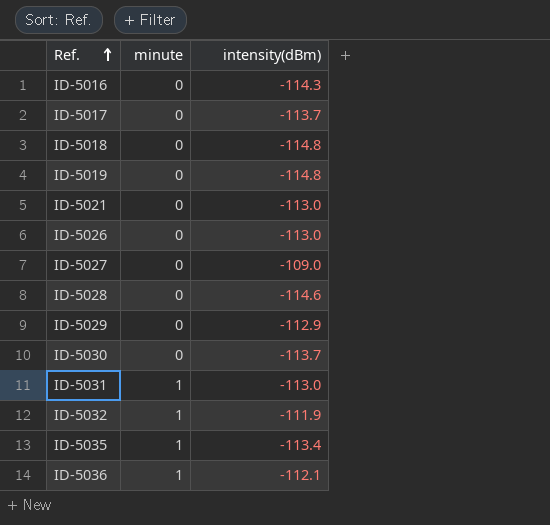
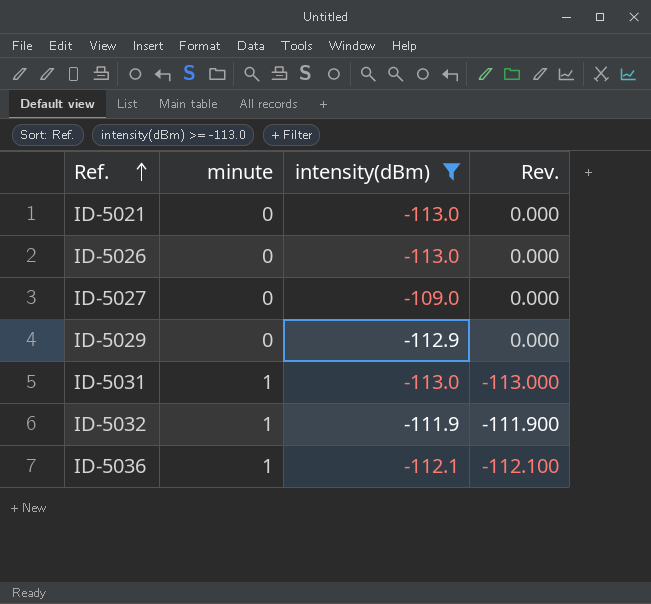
filter: none -> intensity(dBm) >= -113.0
column Rev. | formula: none -> [minute] * [intensity(dBm)]

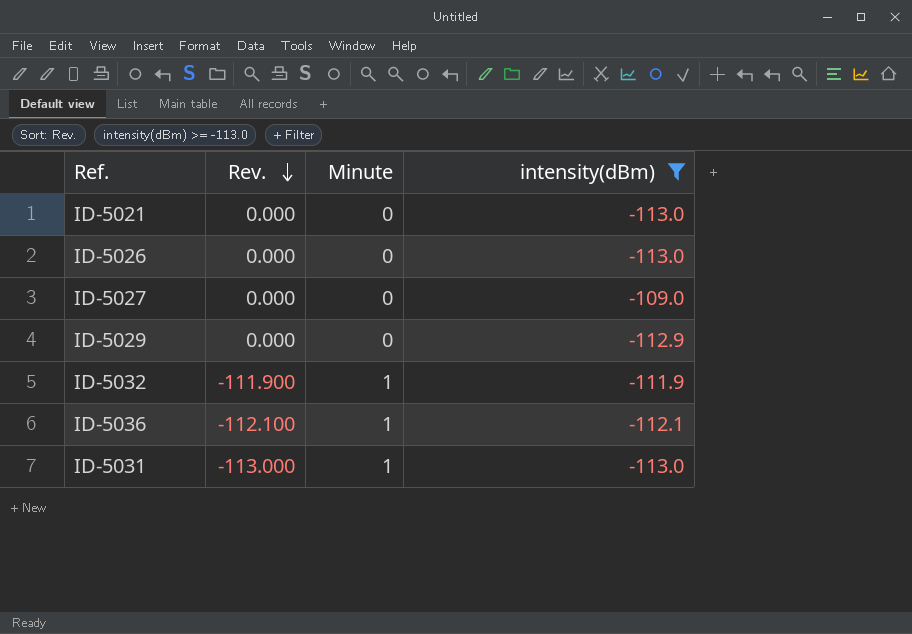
row order: Ref. ascending -> Rev. descending
column Rev. | position: 4 -> 2
column name: minute -> Minute

